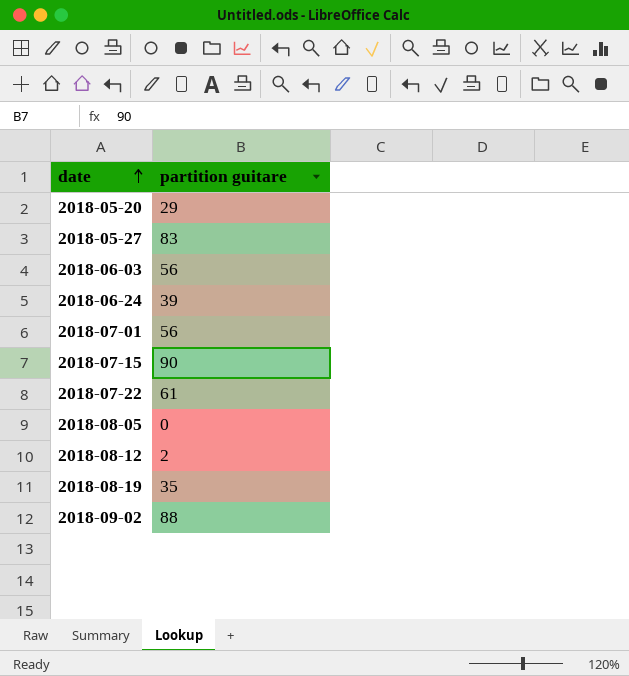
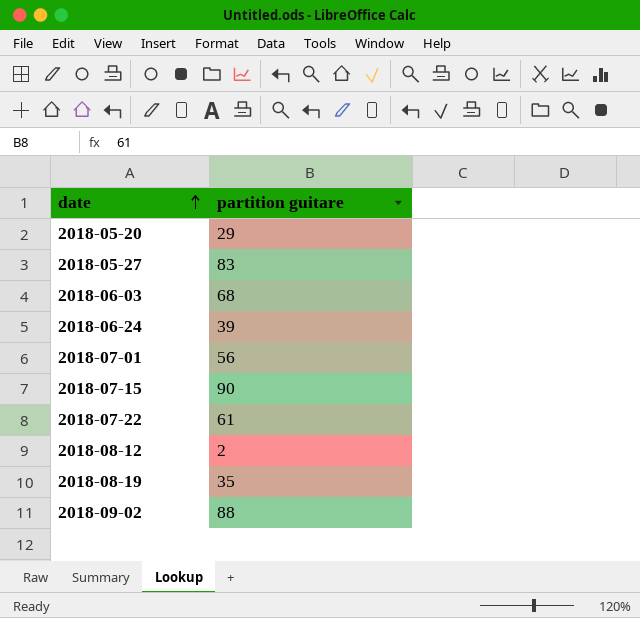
row 2018-08-05: 0 -> none
2018-06-03 | partition guitare: 56 -> 68

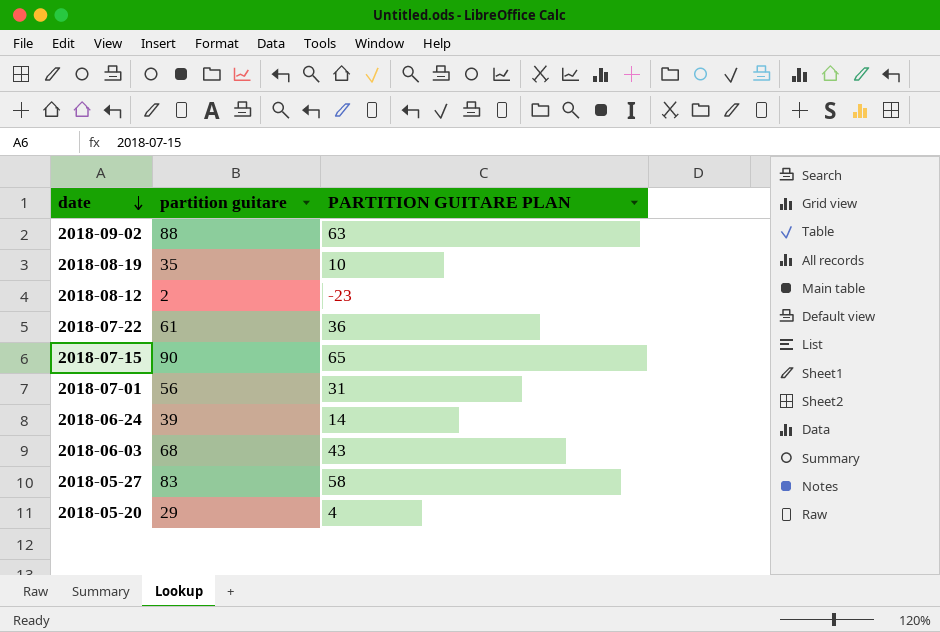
row order: date ascending -> date descending
column PARTITION GUITARE PLAN | formula: none -> [partition guitare] - 25

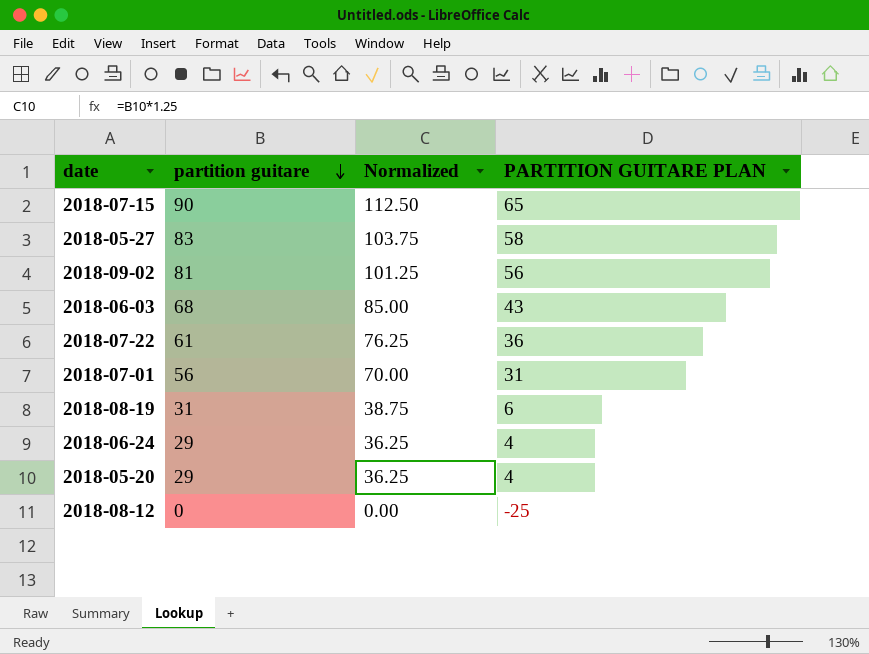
row order: date descending -> partition guitare descending
column Normalized | formula: none -> [partition guitare] * 1.25
2018-09-02 | partition guitare: 88 -> 81
2018-09-02 | PARTITION GUITARE PLAN: 63 -> 56
2018-08-19 | partition guitare: 35 -> 31
2018-08-19 | PARTITION GUITARE PLAN: 10 -> 6
2018-06-24 | partition guitare: 39 -> 29
2018-06-24 | PARTITION GUITARE PLAN: 14 -> 4
2018-08-12 | partition guitare: 2 -> 0
2018-08-12 | PARTITION GUITARE PLAN: -23 -> -25

